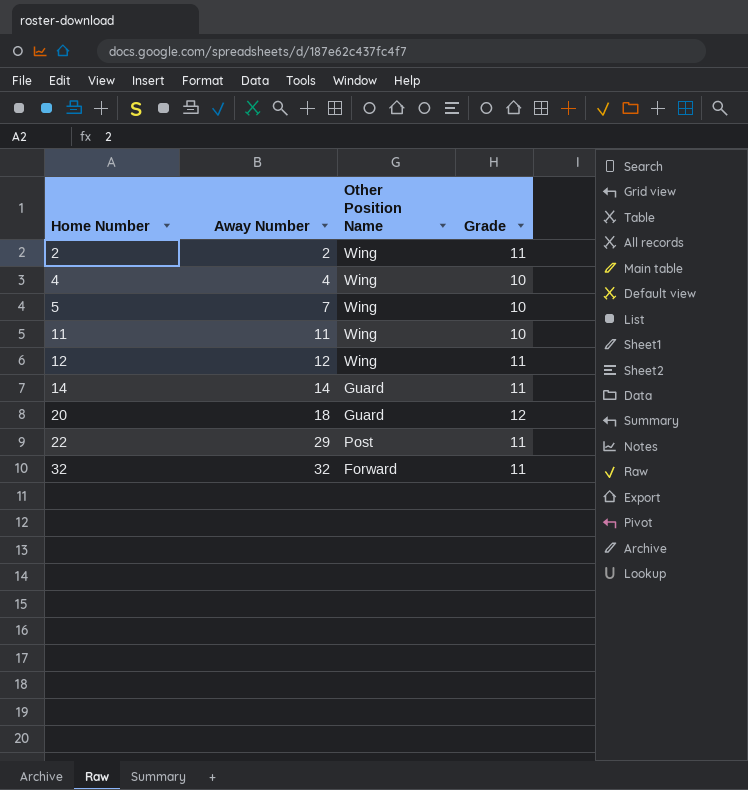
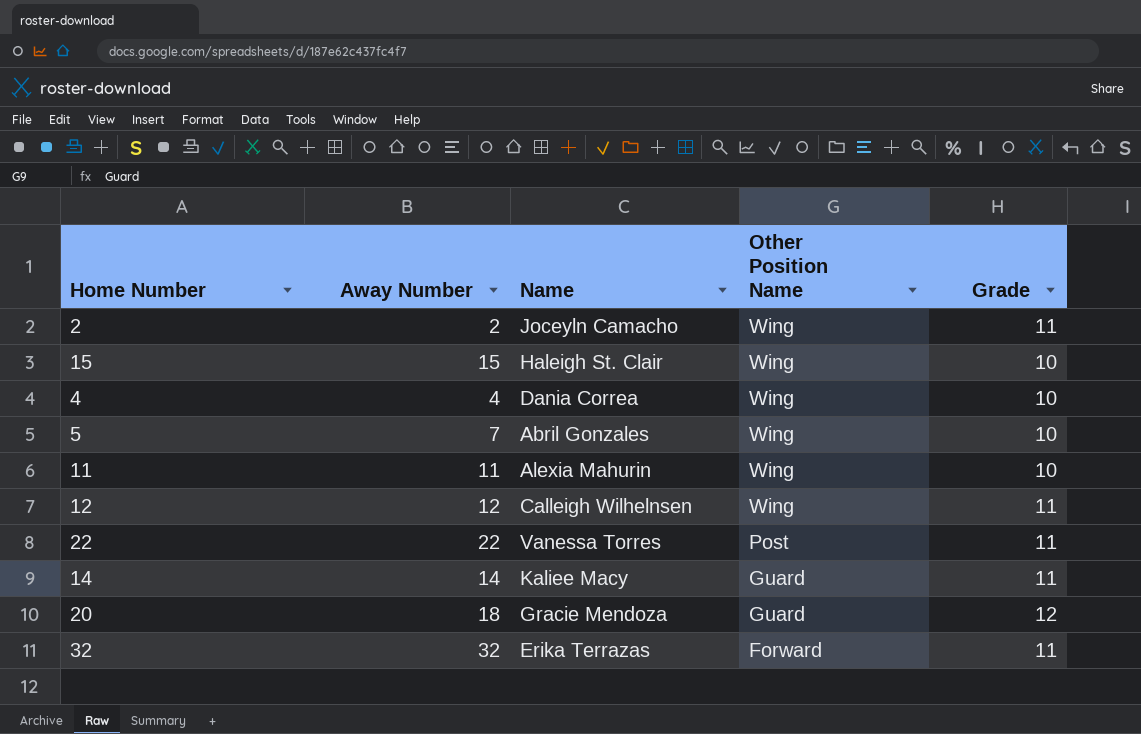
row order: Home Number ascending -> Other Position Name descending
column Name | position: none -> 3
row 15: none -> 15 | Haleigh St. Clair | Wing | 10
22 | Away Number: 29 -> 22

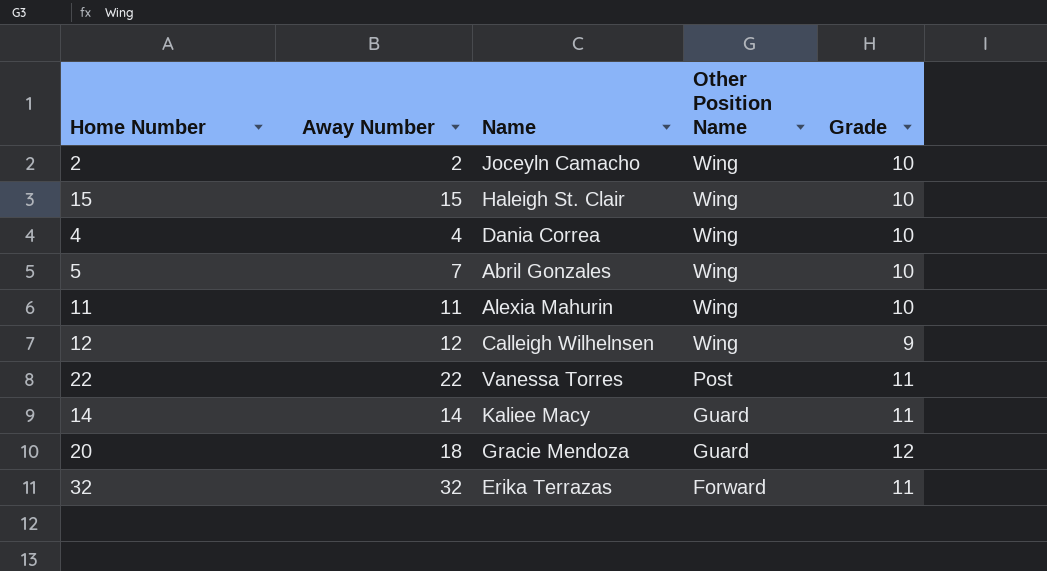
2 | Grade: 11 -> 10
12 | Grade: 11 -> 9

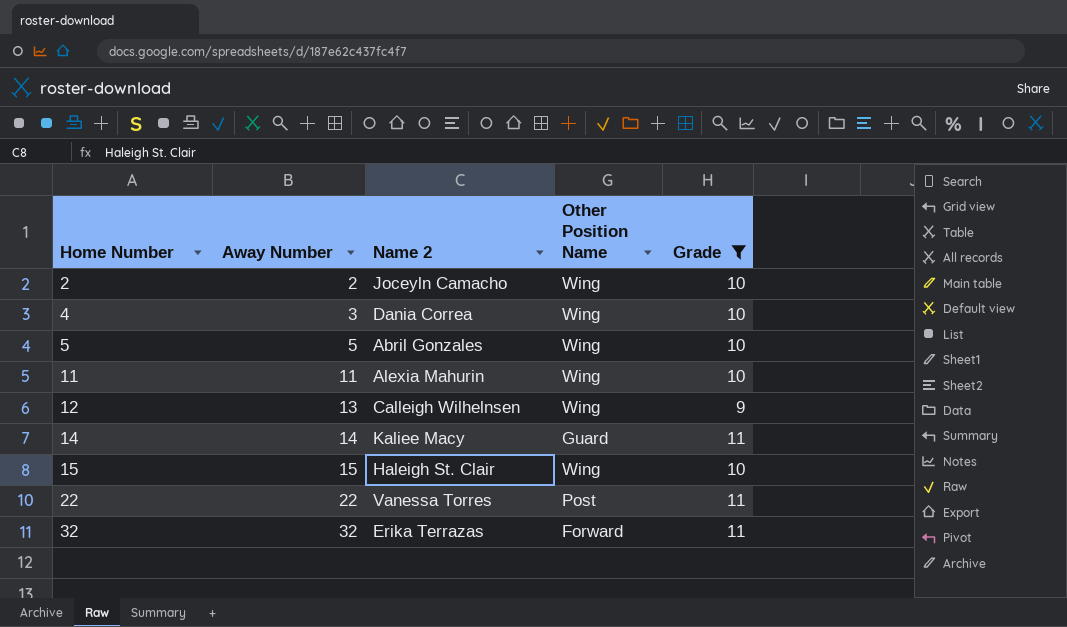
filter: none -> Grade != 12
row order: Other Position Name descending -> Home Number ascending
column name: Name -> Name 2
4 | Away Number: 4 -> 3
5 | Away Number: 7 -> 5
12 | Away Number: 12 -> 13

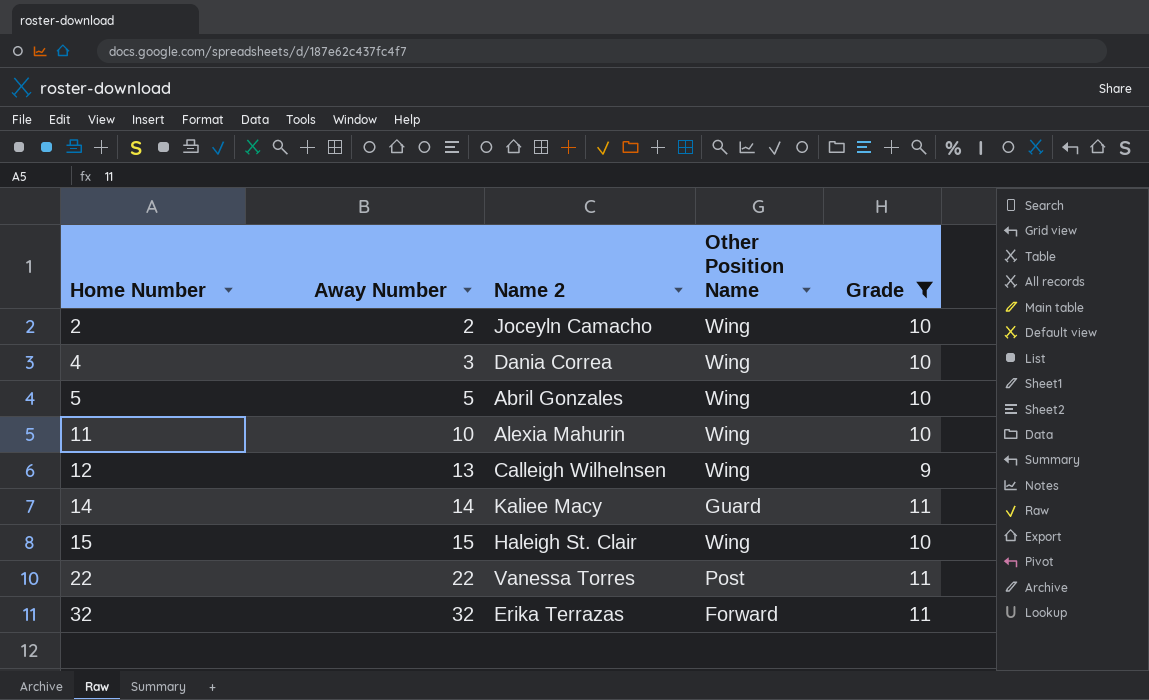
11 | Away Number: 11 -> 10

